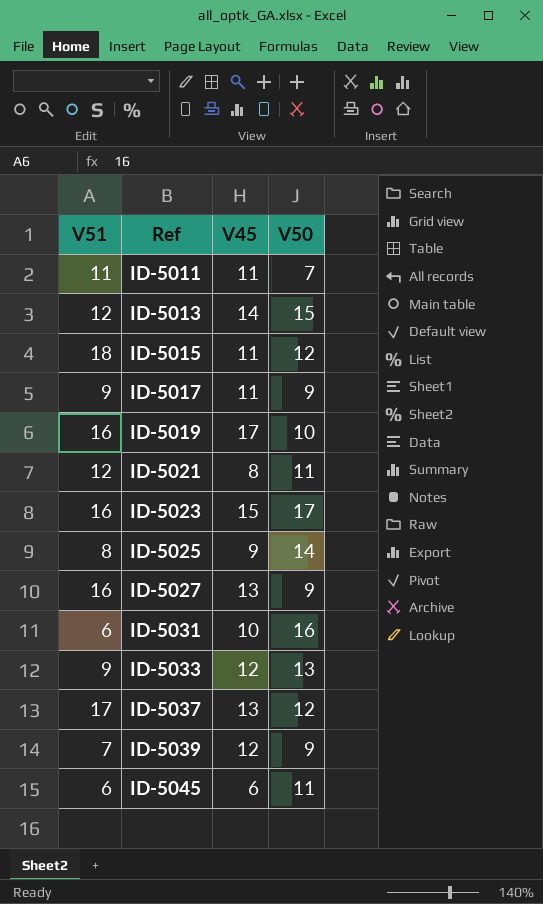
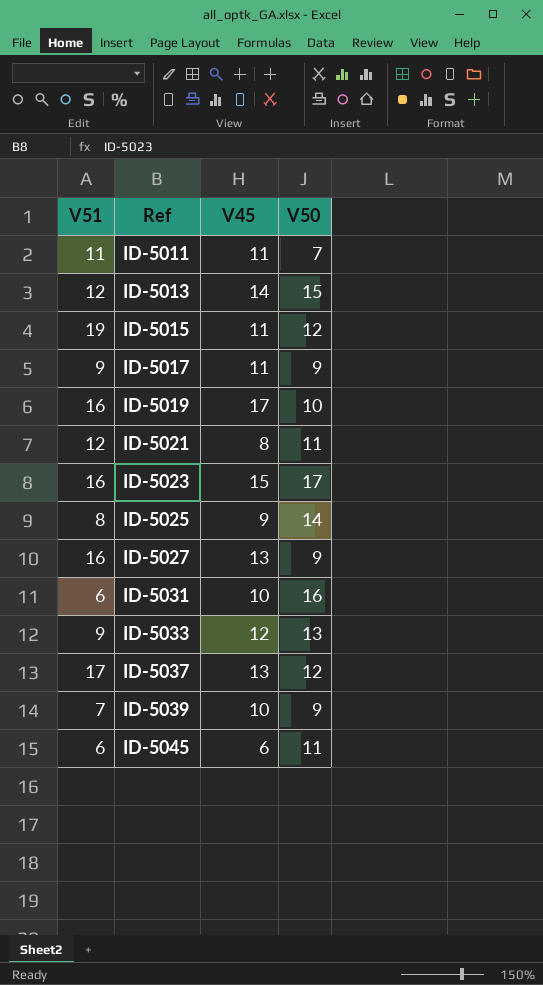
ID-5015 | V51: 18 -> 19
ID-5039 | V45: 12 -> 10

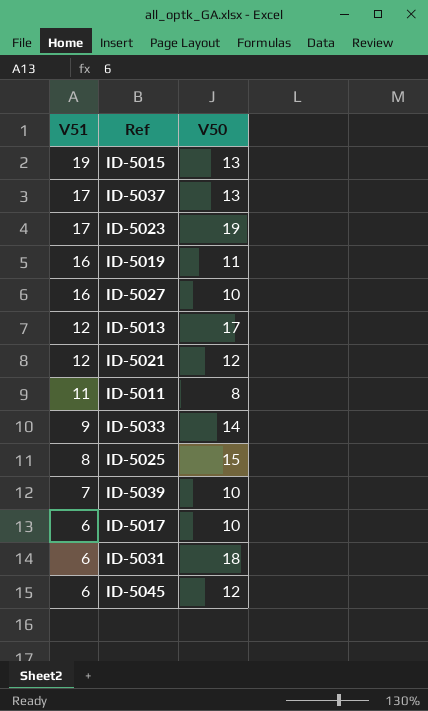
row order: Ref ascending -> V51 descending
column V45 | position: 3 -> none
ID-5015 | V50: 12 -> 13
ID-5037 | V50: 12 -> 13
ID-5023 | V51: 16 -> 17
ID-5023 | V50: 17 -> 19
ID-5019 | V50: 10 -> 11
ID-5027 | V50: 9 -> 10
ID-5013 | V50: 15 -> 17
ID-5021 | V50: 11 -> 12
ID-5011 | V50: 7 -> 8
ID-5033 | V50: 13 -> 14
ID-5025 | V50: 14 -> 15
ID-5039 | V50: 9 -> 10
ID-5017 | V51: 9 -> 6
ID-5017 | V50: 9 -> 10
ID-5031 | V50: 16 -> 18
ID-5045 | V50: 11 -> 12

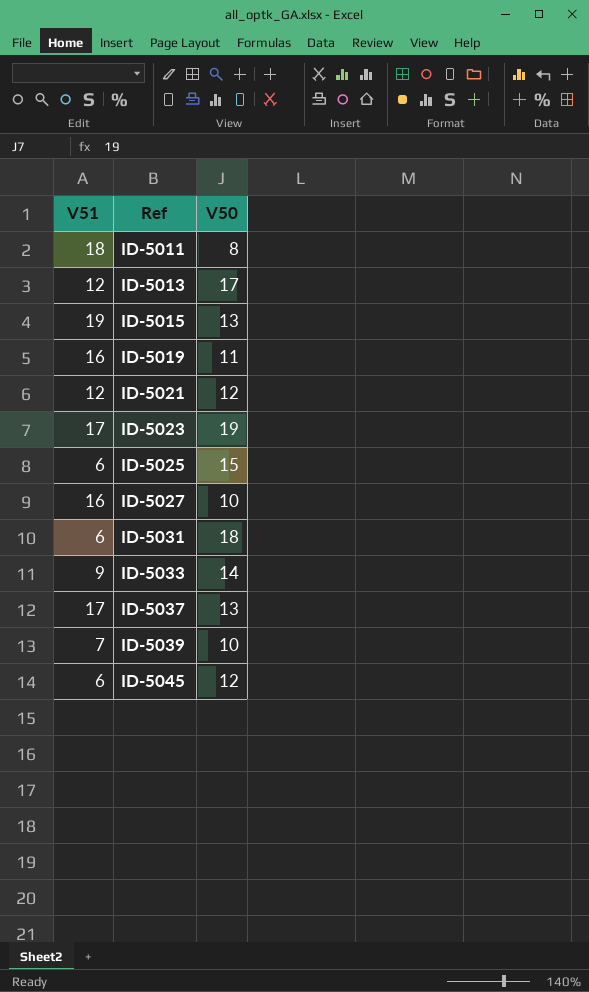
row order: V51 descending -> Ref ascending
row ID-5017: 6 | 10 -> none
ID-5011 | V51: 11 -> 18
ID-5025 | V51: 8 -> 6

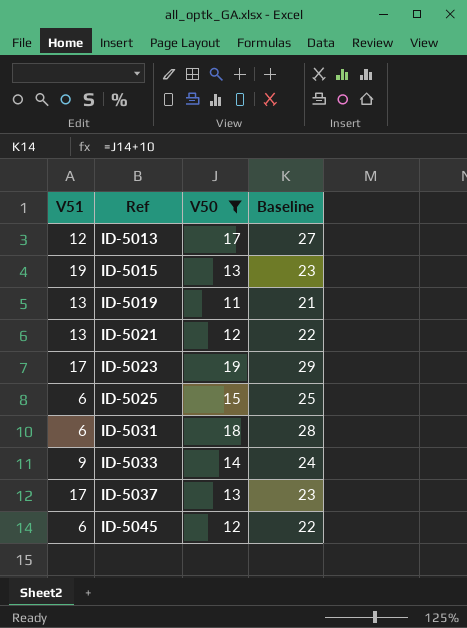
filter: none -> V50 >= 11
column Baseline | formula: none -> [V50] + 10
ID-5019 | V51: 16 -> 13
ID-5021 | V51: 12 -> 13

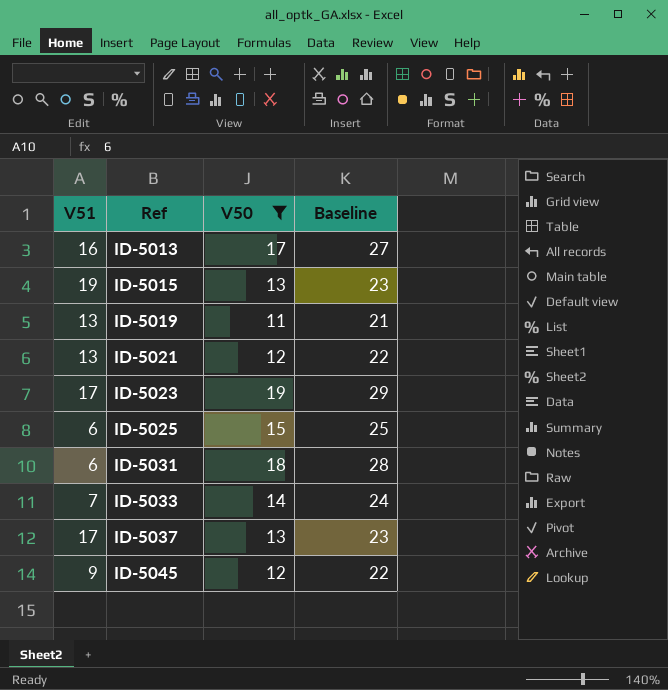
ID-5013 | V51: 12 -> 16
ID-5033 | V51: 9 -> 7
ID-5045 | V51: 6 -> 9

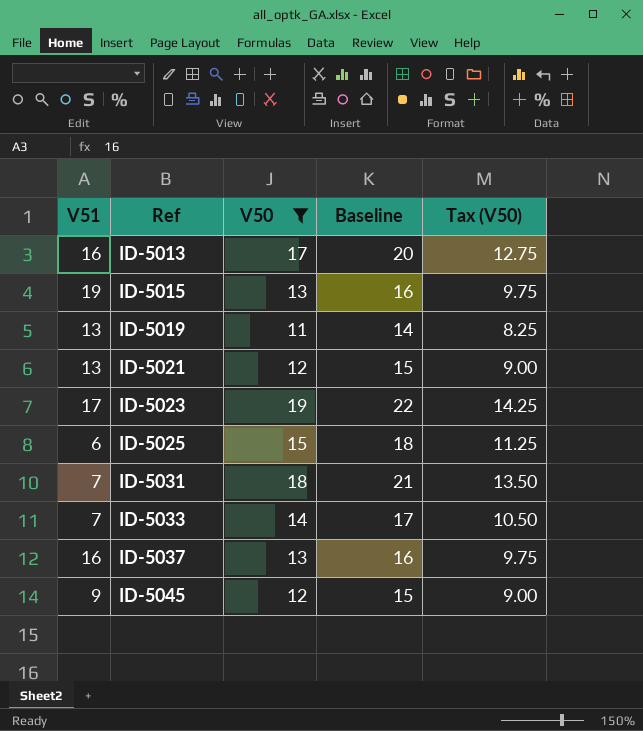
column Baseline | formula: [V50] + 10 -> [V50] + 3
column Tax (V50) | formula: none -> [V50] * 0.75
ID-5031 | V51: 6 -> 7
ID-5037 | V51: 17 -> 16

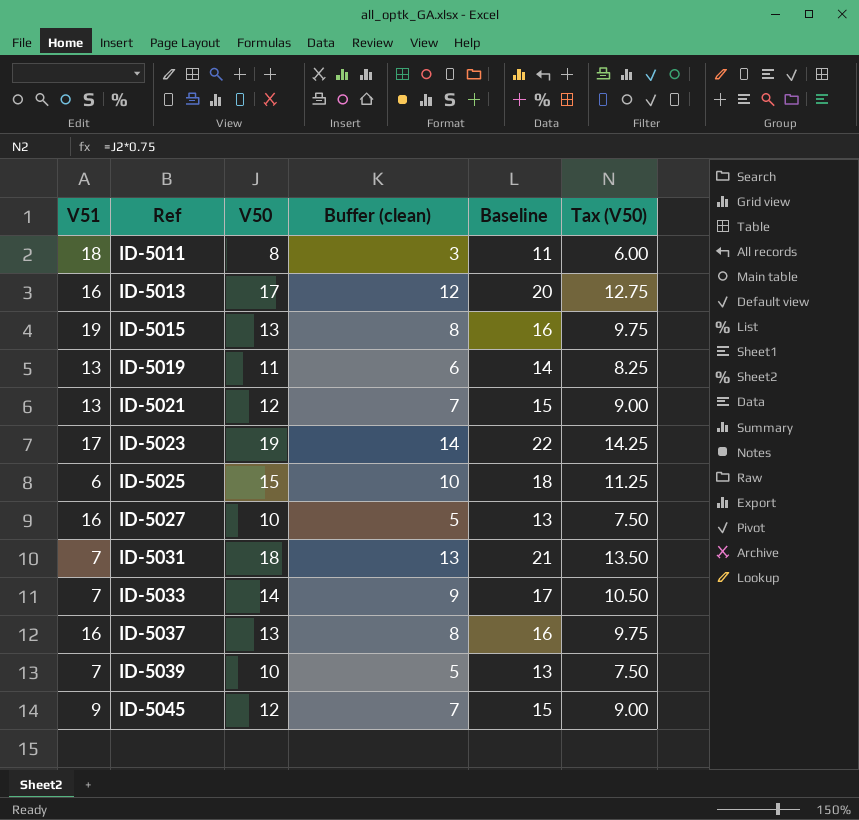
filter: V50 >= 11 -> none
column Buffer (clean) | formula: none -> [V50] - 5

